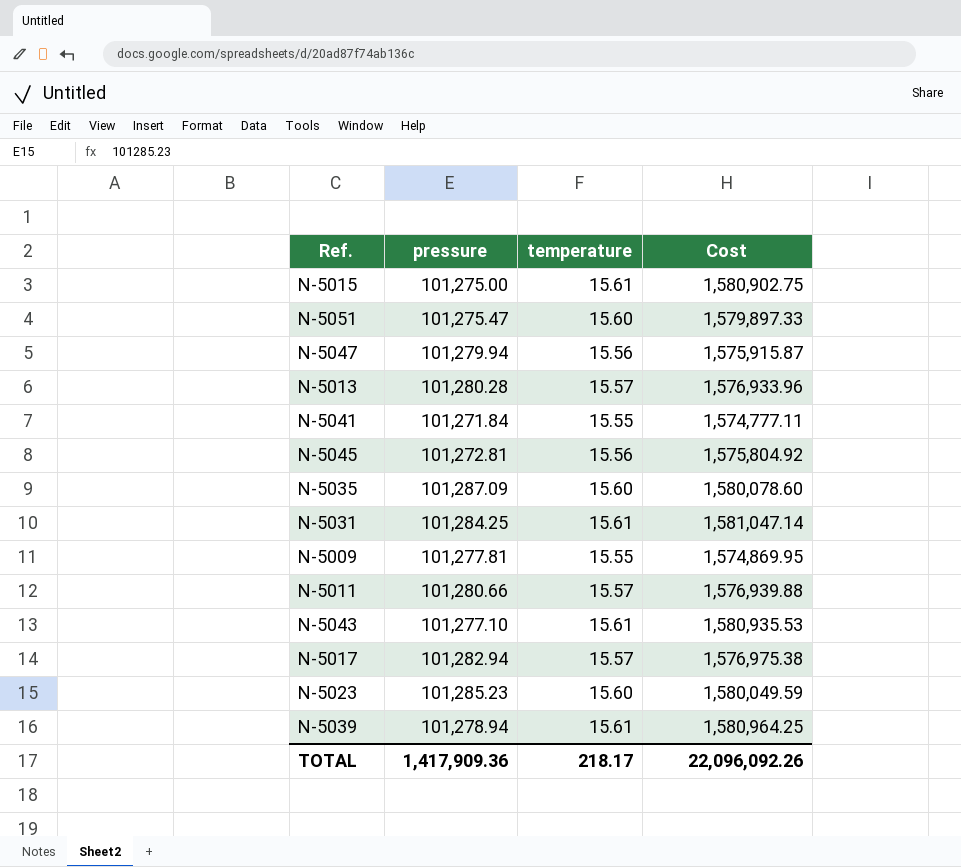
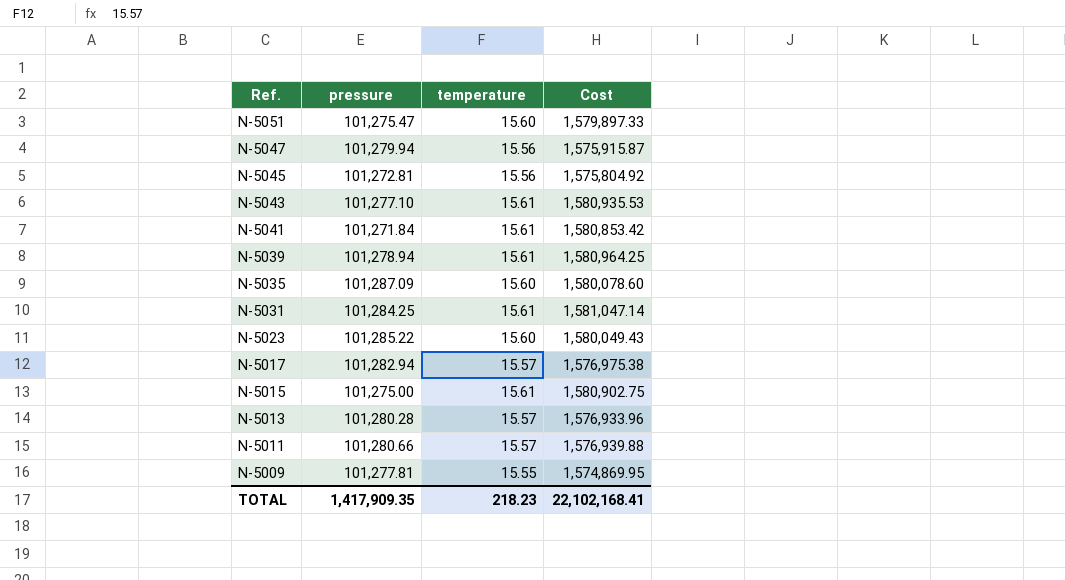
row order: none -> Ref. descending
N-5041 | temperature: 15.55 -> 15.61
N-5041 | Cost: 1,574,777.11 -> 1,580,853.42
N-5023 | pressure: 101,285.23 -> 101,285.22
N-5023 | Cost: 1,580,049.59 -> 1,580,049.43
TOTAL | pressure: 1,417,909.36 -> 1,417,909.35
TOTAL | temperature: 218.17 -> 218.23
TOTAL | Cost: 22,096,092.26 -> 22,102,168.41

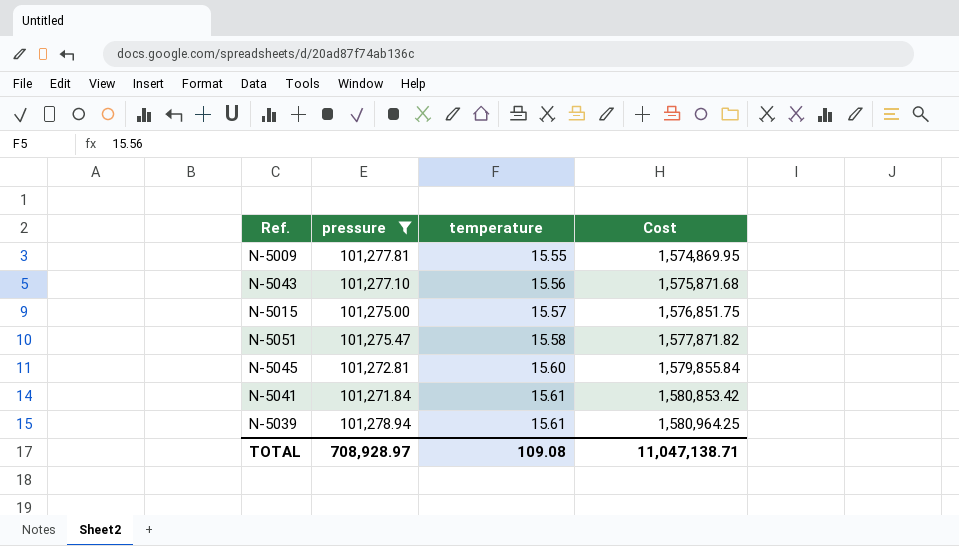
filter: none -> pressure <= 101,278.94
row order: Ref. descending -> temperature ascending
N-5043 | temperature: 15.61 -> 15.56
N-5043 | Cost: 1,580,935.53 -> 1,575,871.68
N-5015 | temperature: 15.61 -> 15.57
N-5015 | Cost: 1,580,902.75 -> 1,576,851.75
N-5051 | temperature: 15.60 -> 15.58
N-5051 | Cost: 1,579,897.33 -> 1,577,871.82
N-5045 | temperature: 15.56 -> 15.60
N-5045 | Cost: 1,575,804.92 -> 1,579,855.84
TOTAL | pressure: 1,417,909.35 -> 708,928.97
TOTAL | temperature: 218.23 -> 109.08
TOTAL | Cost: 22,102,168.41 -> 11,047,138.71

